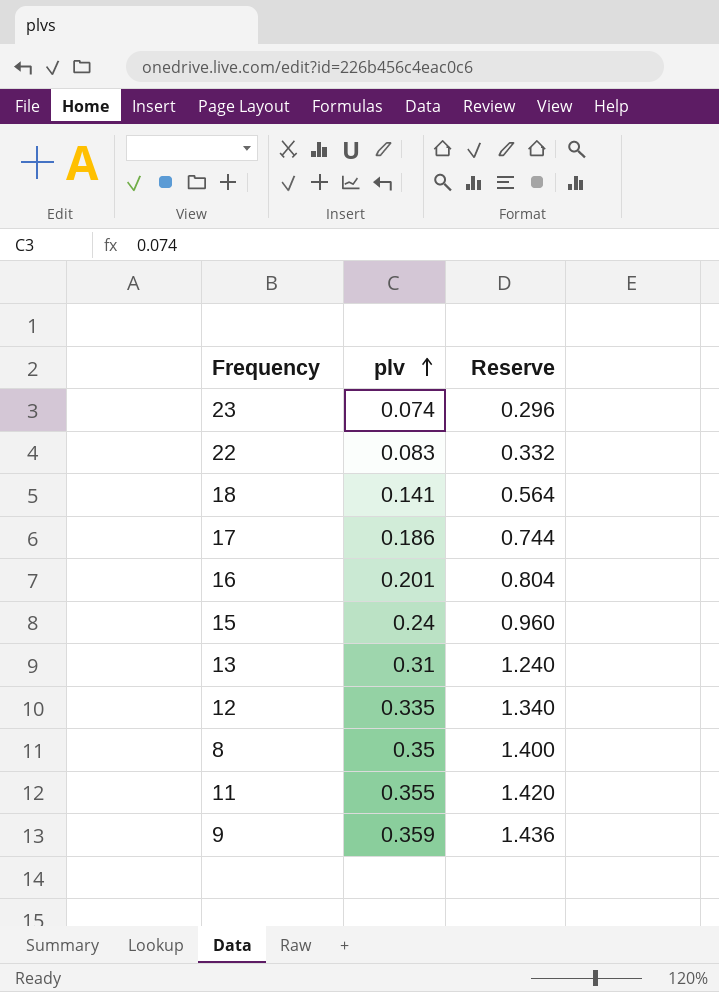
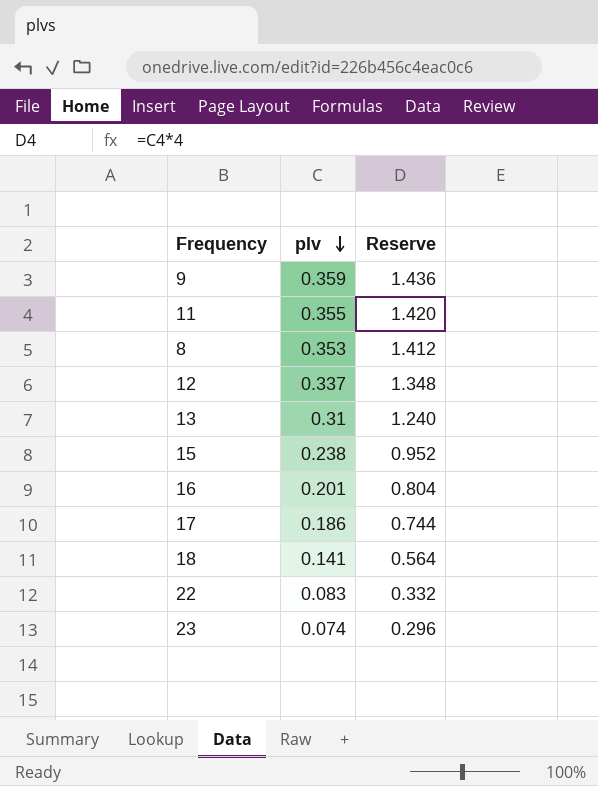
row order: plv ascending -> plv descending
8 | plv: 0.35 -> 0.353
8 | Reserve: 1.400 -> 1.412
12 | plv: 0.335 -> 0.337
12 | Reserve: 1.340 -> 1.348
15 | plv: 0.24 -> 0.238
15 | Reserve: 0.960 -> 0.952

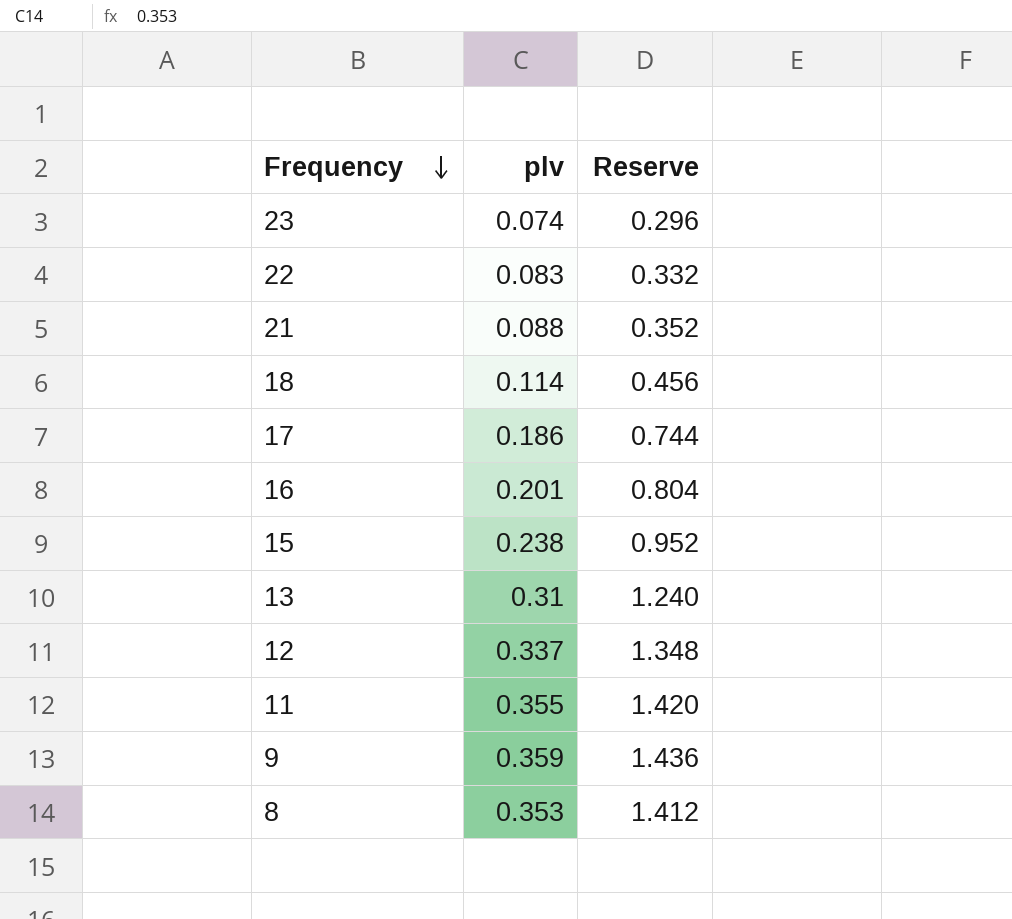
row order: plv descending -> Frequency descending
row 21: none -> 0.088 | 0.352
18 | plv: 0.141 -> 0.114
18 | Reserve: 0.564 -> 0.456

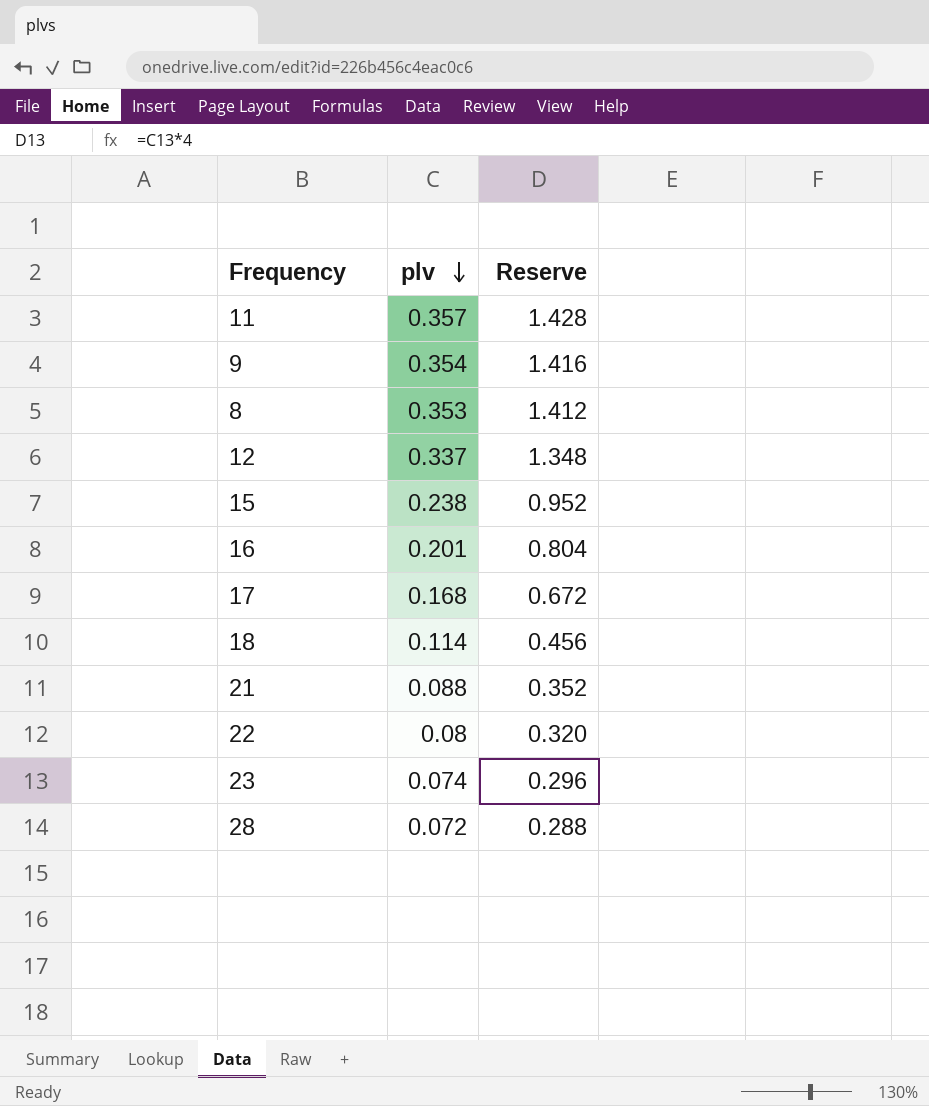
row order: Frequency descending -> plv descending
row 13: 0.31 | 1.240 -> none
11 | plv: 0.355 -> 0.357
11 | Reserve: 1.420 -> 1.428
9 | plv: 0.359 -> 0.354
9 | Reserve: 1.436 -> 1.416
17 | plv: 0.186 -> 0.168
17 | Reserve: 0.744 -> 0.672
22 | plv: 0.083 -> 0.08
22 | Reserve: 0.332 -> 0.320
row 28: none -> 0.072 | 0.288

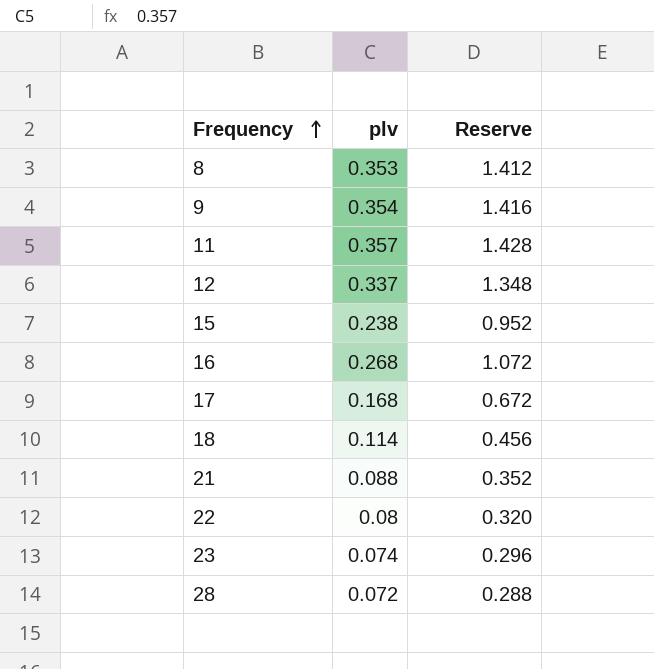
row order: plv descending -> Frequency ascending
16 | plv: 0.201 -> 0.268
16 | Reserve: 0.804 -> 1.072

